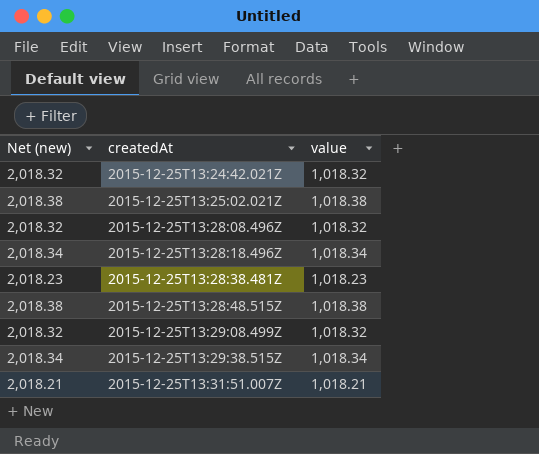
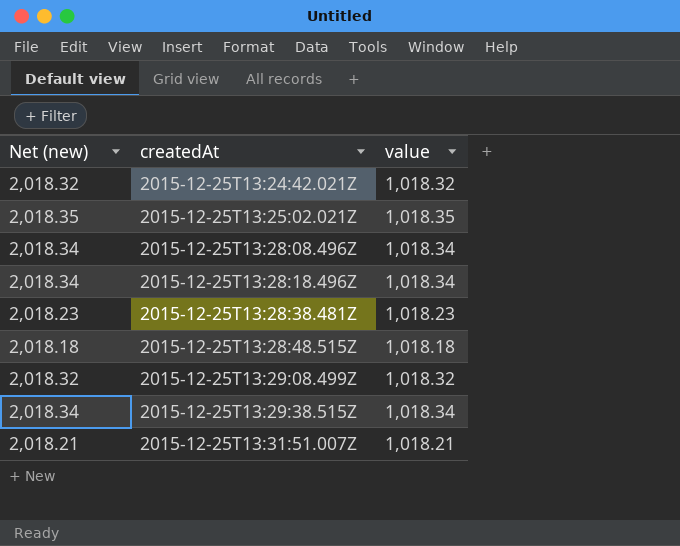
2015-12-25T13:25:02.021Z | Net (new): 2,018.38 -> 2,018.35
2015-12-25T13:25:02.021Z | value: 1,018.38 -> 1,018.35
2015-12-25T13:28:08.496Z | Net (new): 2,018.32 -> 2,018.34
2015-12-25T13:28:08.496Z | value: 1,018.32 -> 1,018.34
2015-12-25T13:28:48.515Z | Net (new): 2,018.38 -> 2,018.18
2015-12-25T13:28:48.515Z | value: 1,018.38 -> 1,018.18

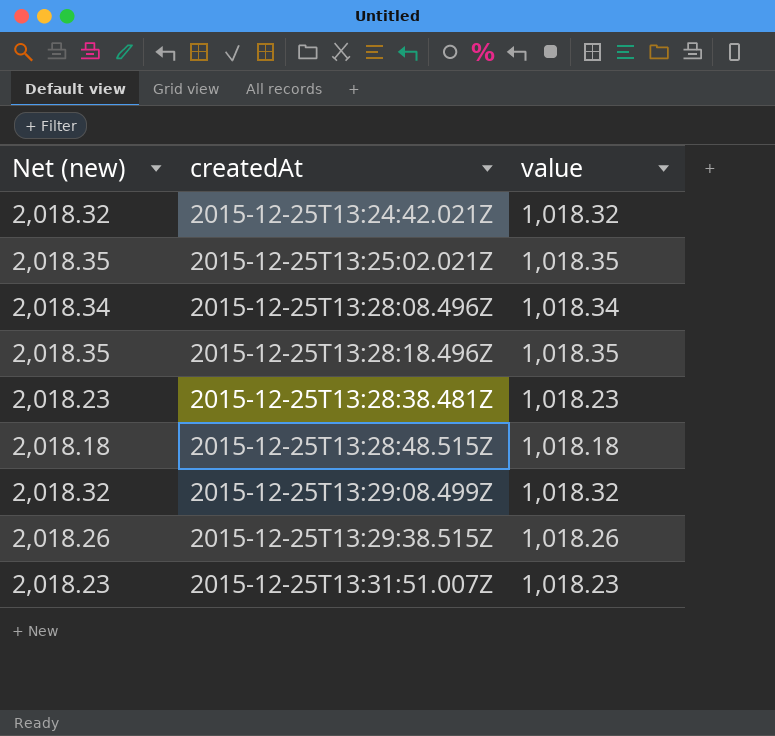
2015-12-25T13:28:18.496Z | Net (new): 2,018.34 -> 2,018.35
2015-12-25T13:28:18.496Z | value: 1,018.34 -> 1,018.35
2015-12-25T13:29:38.515Z | Net (new): 2,018.34 -> 2,018.26
2015-12-25T13:29:38.515Z | value: 1,018.34 -> 1,018.26
2015-12-25T13:31:51.007Z | Net (new): 2,018.21 -> 2,018.23
2015-12-25T13:31:51.007Z | value: 1,018.21 -> 1,018.23

